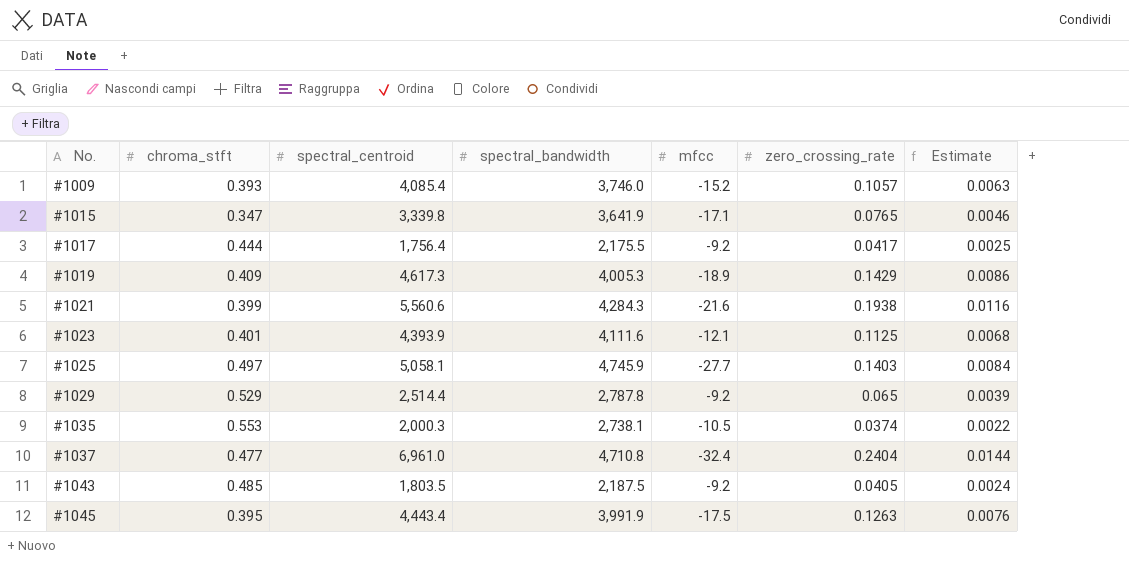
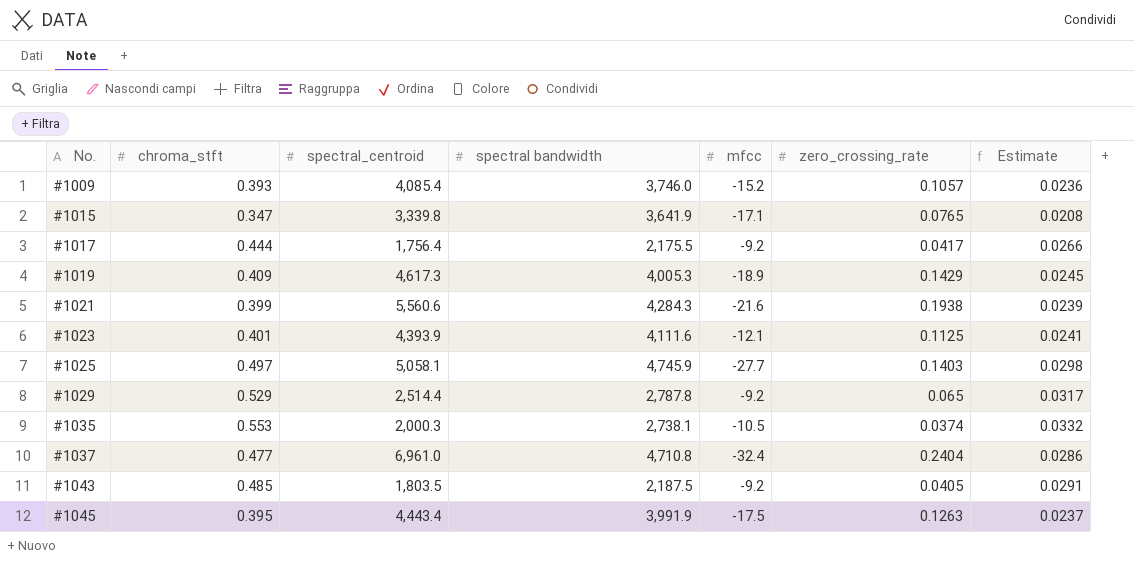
column name: spectral_bandwidth -> spectral bandwidth
column Estimate | formula: [zero_crossing_rate] * 0.06 -> [chroma_stft] * 0.06

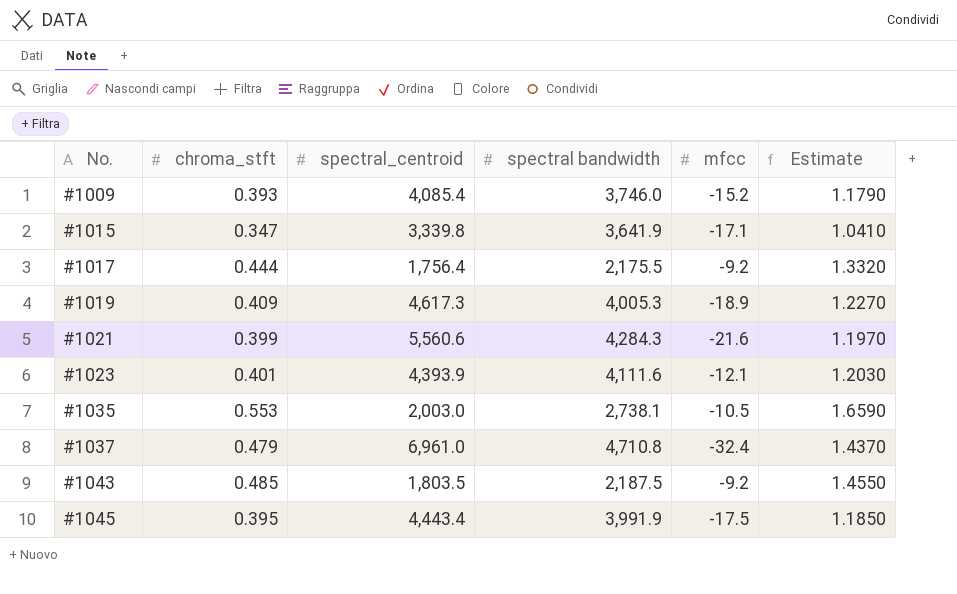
column zero_crossing_rate | position: 6 -> none
column Estimate | formula: [chroma_stft] * 0.06 -> [chroma_stft] * 3
row #1025: 0.497 | 5,058.1 | 4,745.9 | -27.7 | 0.1403 | 0.0298 -> none
row #1029: 0.529 | 2,514.4 | 2,787.8 | -9.2 | 0.065 | 0.0317 -> none
#1035 | spectral_centroid: 2,000.3 -> 2,003.0
#1037 | chroma_stft: 0.477 -> 0.479

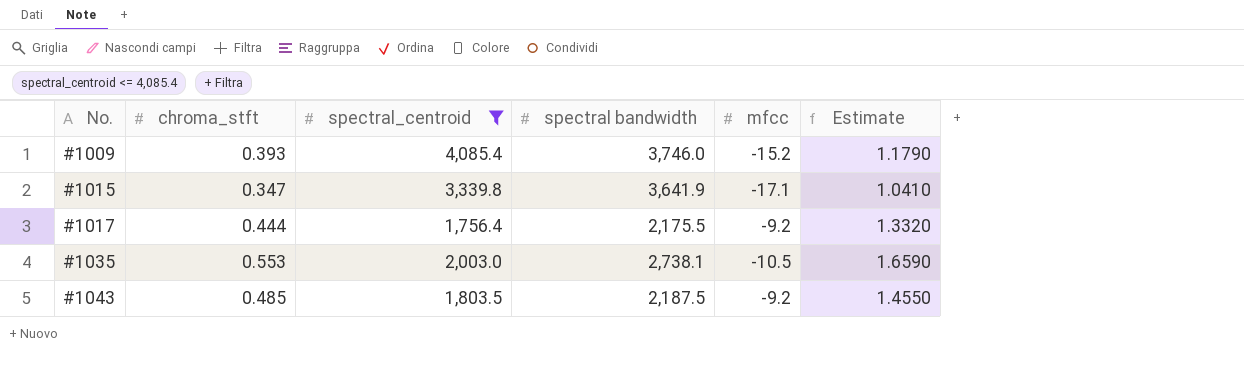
filter: none -> spectral_centroid <= 4,085.4

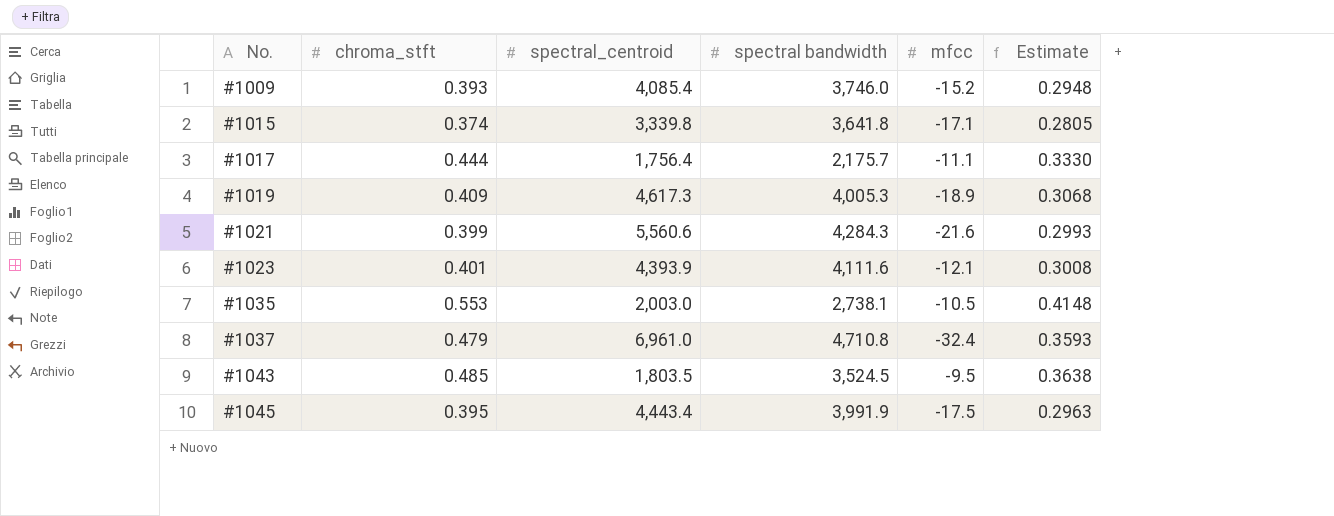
filter: spectral_centroid <= 4,085.4 -> none
column Estimate | formula: [chroma_stft] * 3 -> [chroma_stft] * 0.75
#1015 | chroma_stft: 0.347 -> 0.374
#1015 | spectral bandwidth: 3,641.9 -> 3,641.8
#1017 | spectral bandwidth: 2,175.5 -> 2,175.7
#1017 | mfcc: -9.2 -> -11.1
#1043 | spectral bandwidth: 2,187.5 -> 3,524.5
#1043 | mfcc: -9.2 -> -9.5

